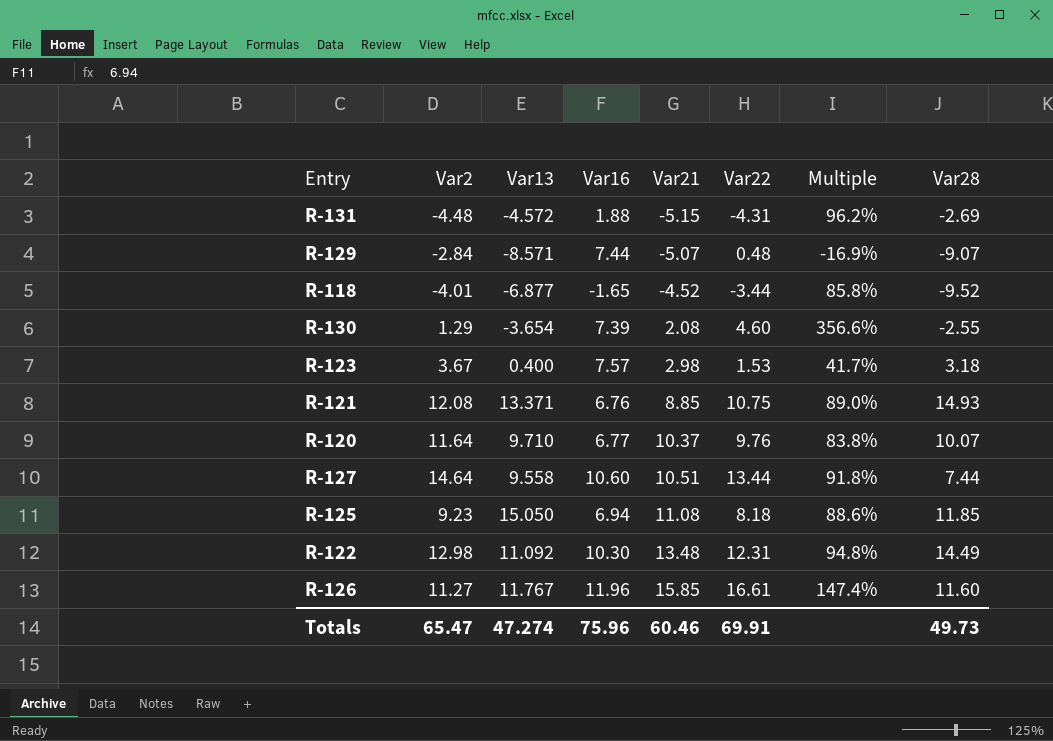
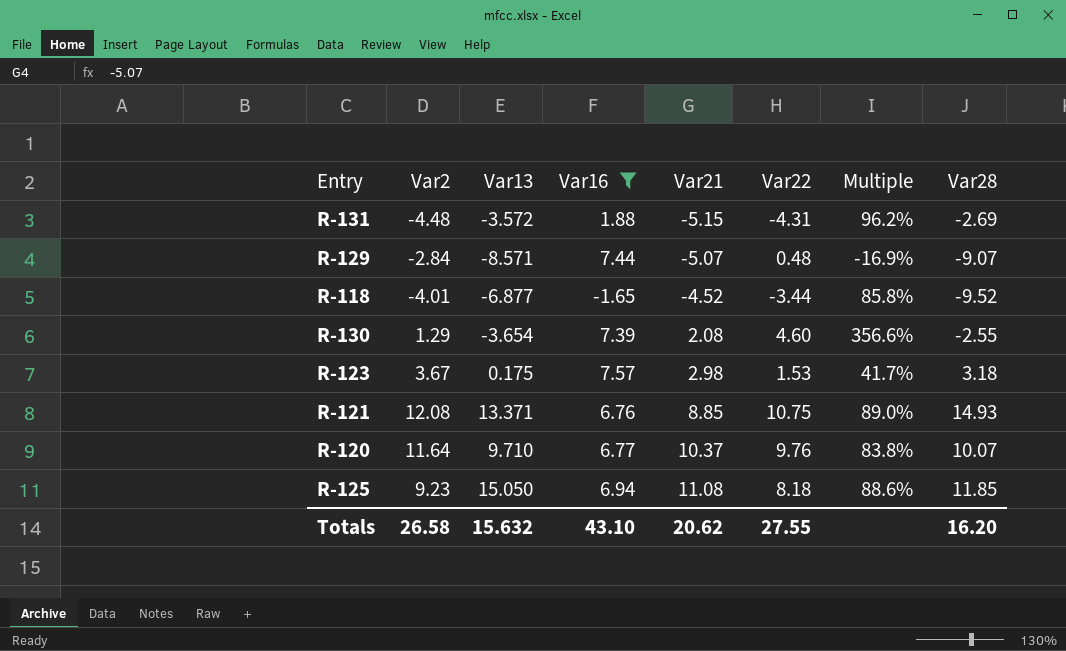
filter: none -> Var16 <= 7.57
R-131 | Var13: -4.572 -> -3.572
R-123 | Var13: 0.400 -> 0.175
Totals | Var2: 65.47 -> 26.58
Totals | Var13: 47.274 -> 15.632
Totals | Var16: 75.96 -> 43.10
Totals | Var21: 60.46 -> 20.62
Totals | Var22: 69.91 -> 27.55
Totals | Var28: 49.73 -> 16.20

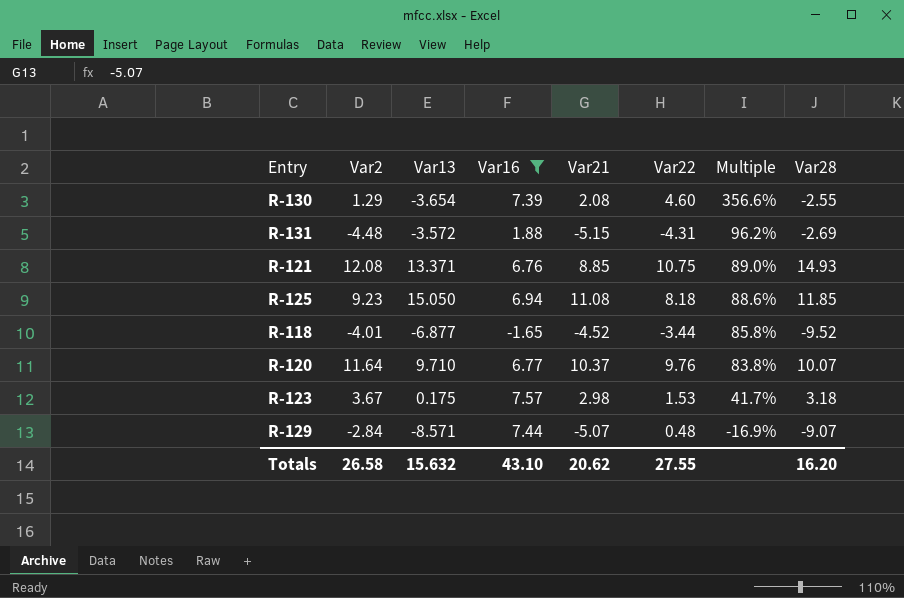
row order: Var21 ascending -> Multiple descending

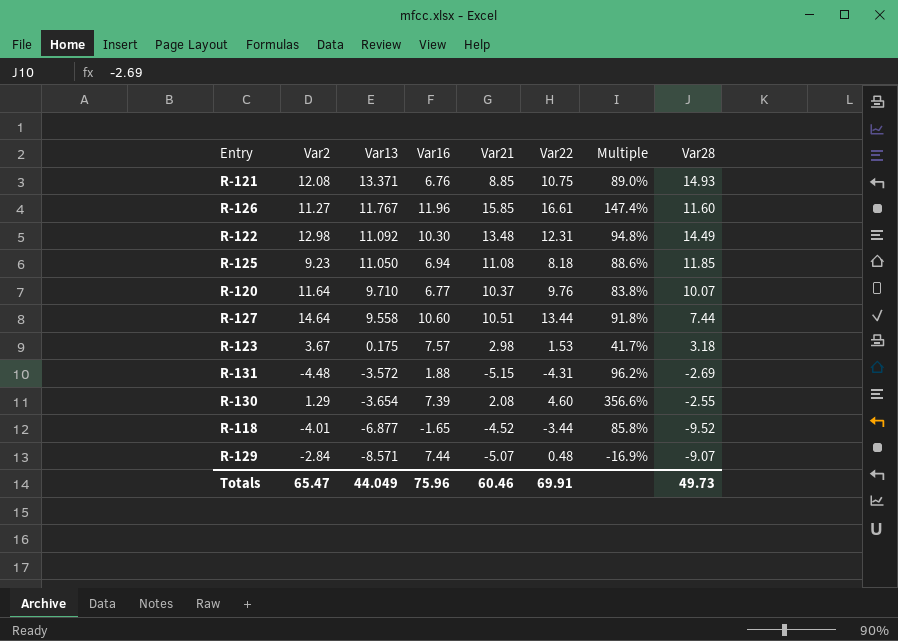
filter: Var16 <= 7.57 -> none
row order: Multiple descending -> Var13 descending
R-125 | Var13: 15.050 -> 11.050
Totals | Var2: 26.58 -> 65.47
Totals | Var13: 15.632 -> 44.049
Totals | Var16: 43.10 -> 75.96
Totals | Var21: 20.62 -> 60.46
Totals | Var22: 27.55 -> 69.91
Totals | Var28: 16.20 -> 49.73

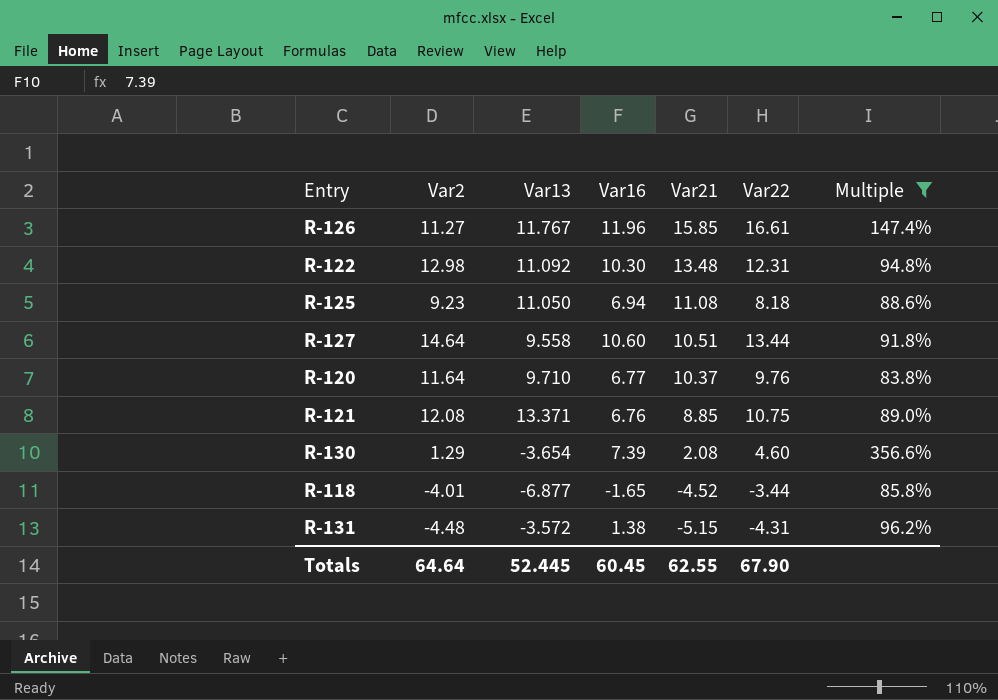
filter: none -> Multiple >= 83.8%
row order: Var13 descending -> Var21 descending
column Var28 | position: 8 -> none
R-131 | Var16: 1.88 -> 1.38
Totals | Var2: 65.47 -> 64.64
Totals | Var13: 44.049 -> 52.445
Totals | Var16: 75.96 -> 60.45
Totals | Var21: 60.46 -> 62.55
Totals | Var22: 69.91 -> 67.90

